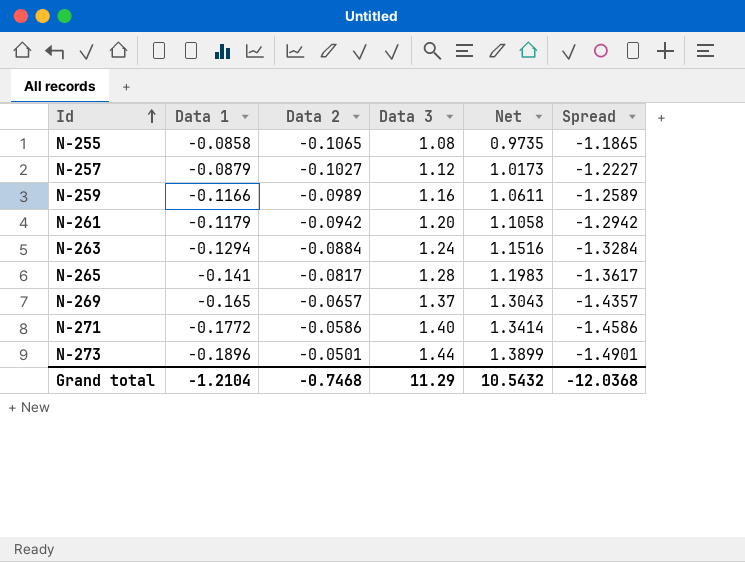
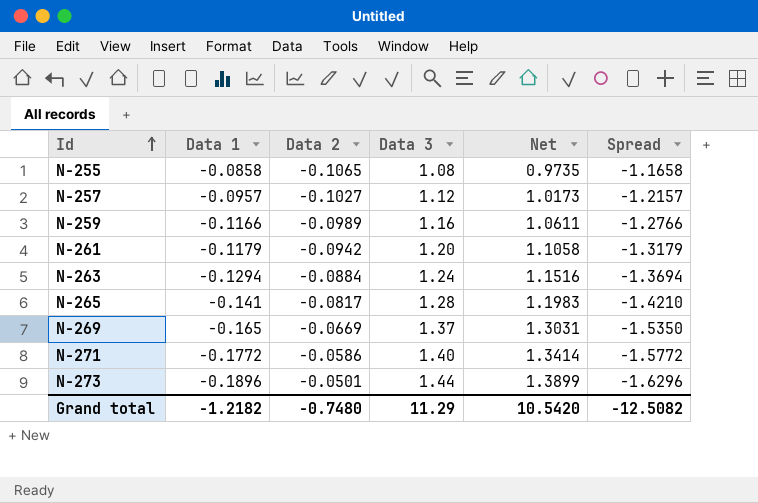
column Spread | formula: [Data 2] - [Data 3] -> [Data 1] - [Data 3]
N-257 | Data 1: -0.0879 -> -0.0957
N-269 | Data 2: -0.0657 -> -0.0669
N-269 | Net: 1.3043 -> 1.3031
Grand total | Data 1: -1.2104 -> -1.2182
Grand total | Data 2: -0.7468 -> -0.7480
Grand total | Net: 10.5432 -> 10.5420
Grand total | Spread: -12.0368 -> -12.5082

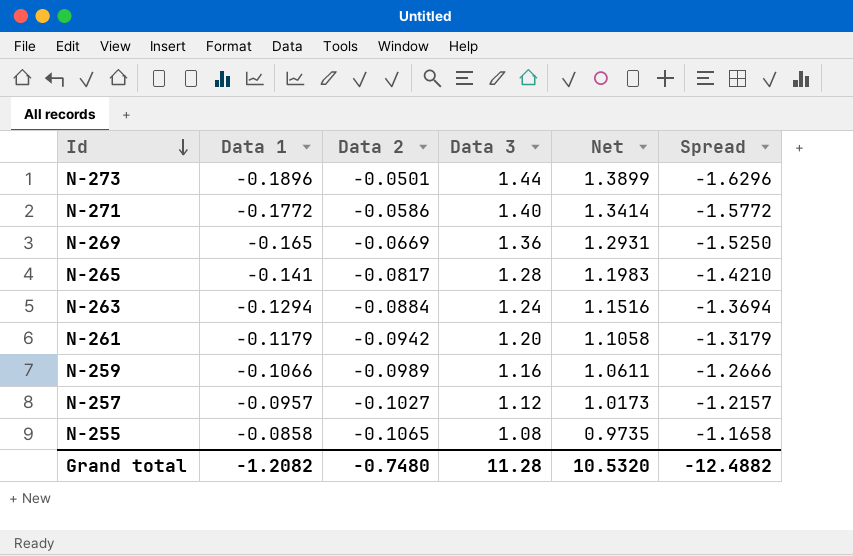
row order: Id ascending -> Id descending
N-269 | Data 3: 1.37 -> 1.36
N-269 | Net: 1.3031 -> 1.2931
N-269 | Spread: -1.5350 -> -1.5250
N-259 | Data 1: -0.1166 -> -0.1066
N-259 | Spread: -1.2766 -> -1.2666
Grand total | Data 1: -1.2182 -> -1.2082
Grand total | Data 3: 11.29 -> 11.28
Grand total | Net: 10.5420 -> 10.5320
Grand total | Spread: -12.5082 -> -12.4882

